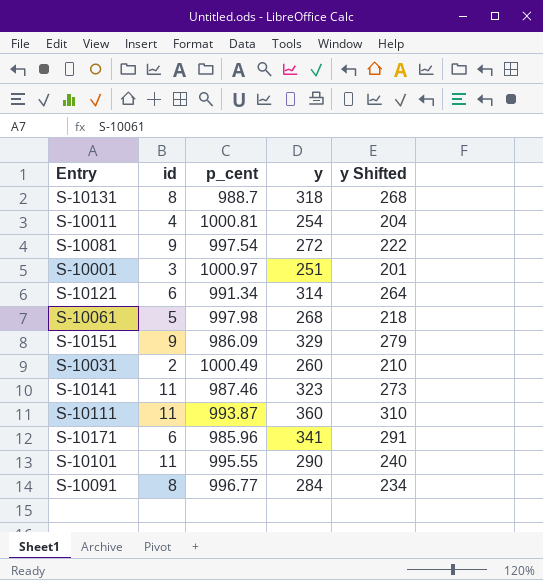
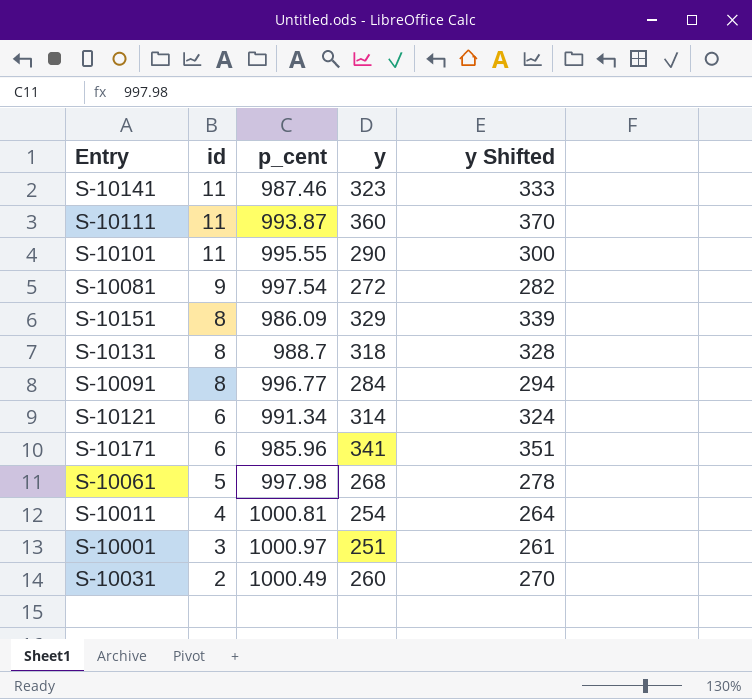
row order: none -> id descending
column y Shifted | formula: [y] - 50 -> [y] + 10
S-10151 | id: 9 -> 8

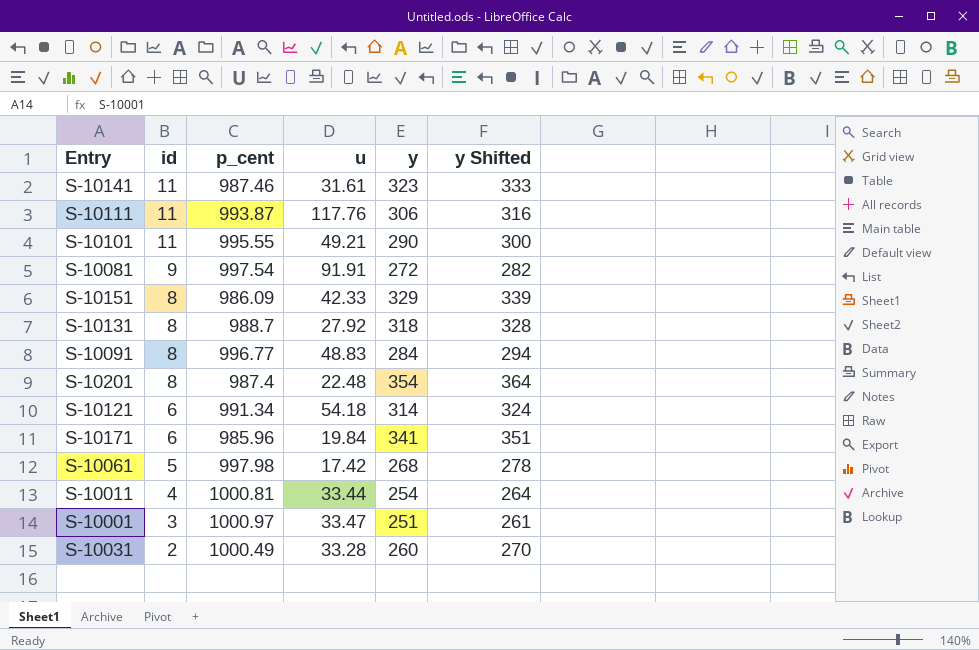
column u | position: none -> 4
S-10111 | y: 360 -> 306
S-10111 | y Shifted: 370 -> 316
row S-10201: none -> 8 | 987.4 | 22.48 | 354 | 364

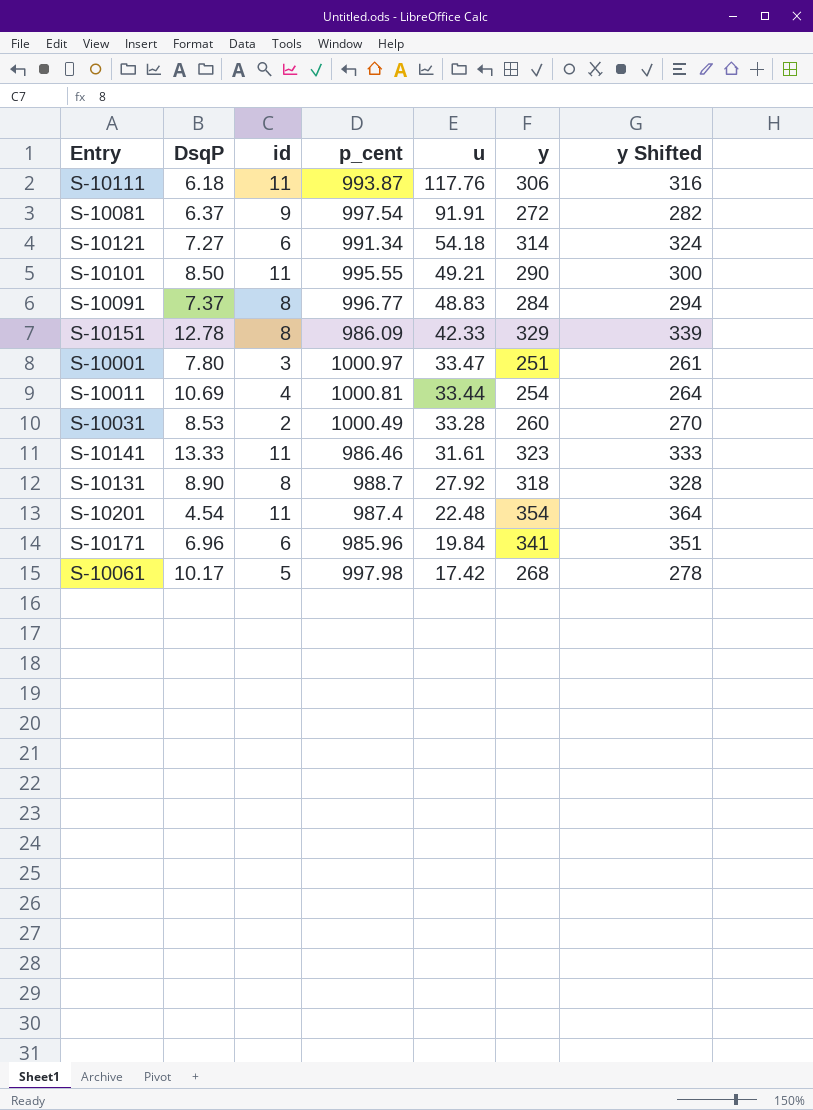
row order: id descending -> u descending
column DsqP | position: none -> 2
S-10141 | p_cent: 987.46 -> 986.46
S-10201 | id: 8 -> 11

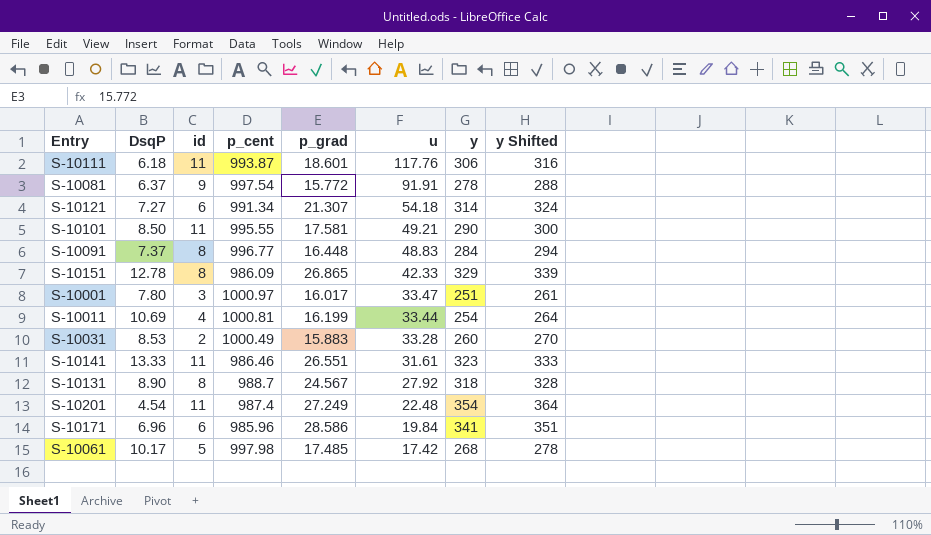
column p_grad | position: none -> 5
S-10081 | y: 272 -> 278
S-10081 | y Shifted: 282 -> 288

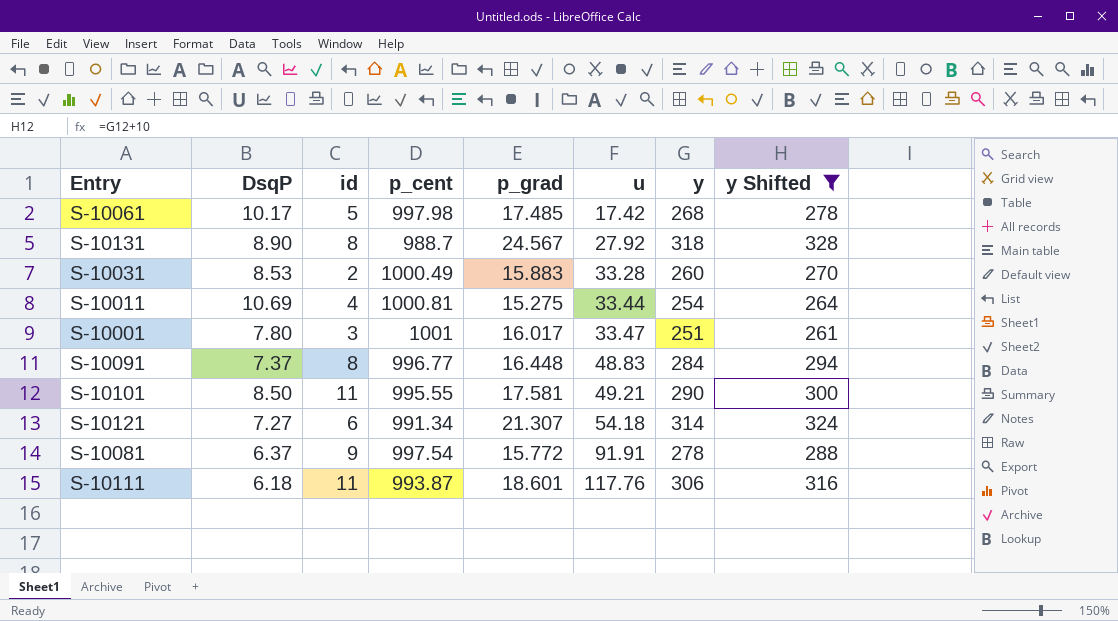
filter: none -> y Shifted <= 328
row order: u descending -> u ascending
S-10011 | p_grad: 16.199 -> 15.275
S-10001 | p_cent: 1000.97 -> 1001

